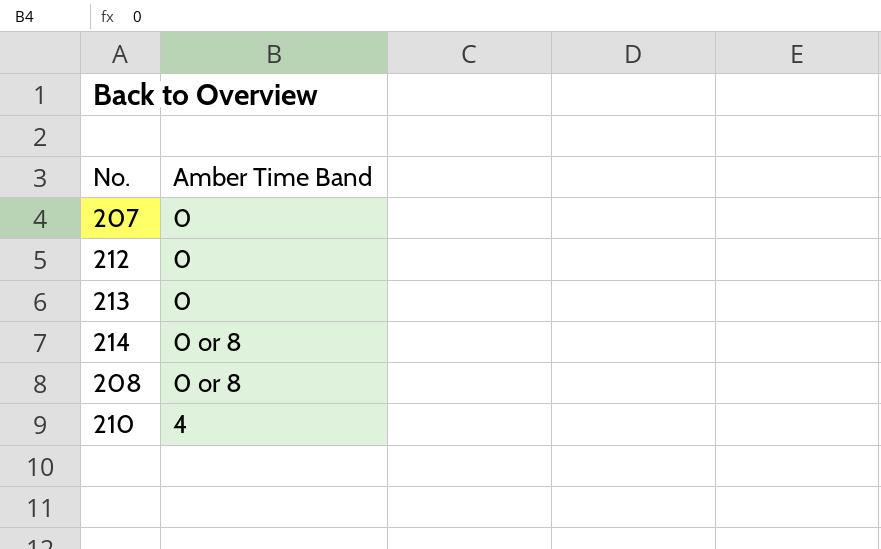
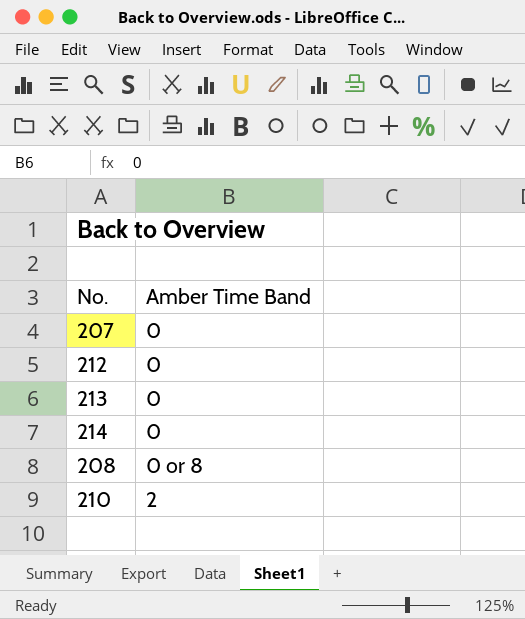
214 | Amber Time Band: 0 or 8 -> 0
210 | Amber Time Band: 4 -> 2

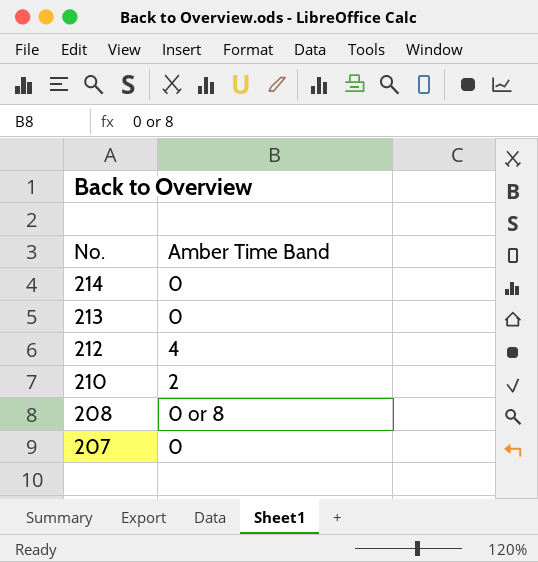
row order: Amber Time Band ascending -> No. descending
212 | Amber Time Band: 0 -> 4

